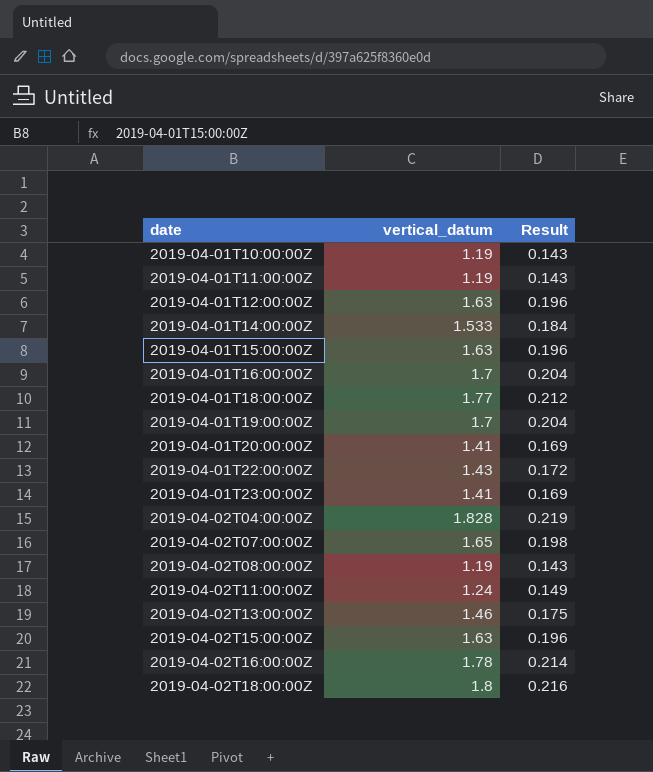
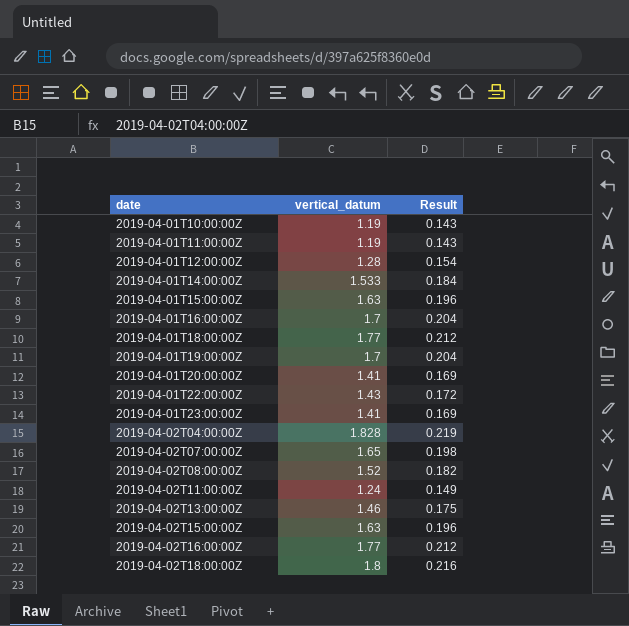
2019-04-01T12:00:00Z | vertical_datum: 1.63 -> 1.28
2019-04-01T12:00:00Z | Result: 0.196 -> 0.154
2019-04-02T08:00:00Z | vertical_datum: 1.19 -> 1.52
2019-04-02T08:00:00Z | Result: 0.143 -> 0.182
2019-04-02T16:00:00Z | vertical_datum: 1.78 -> 1.77
2019-04-02T16:00:00Z | Result: 0.214 -> 0.212

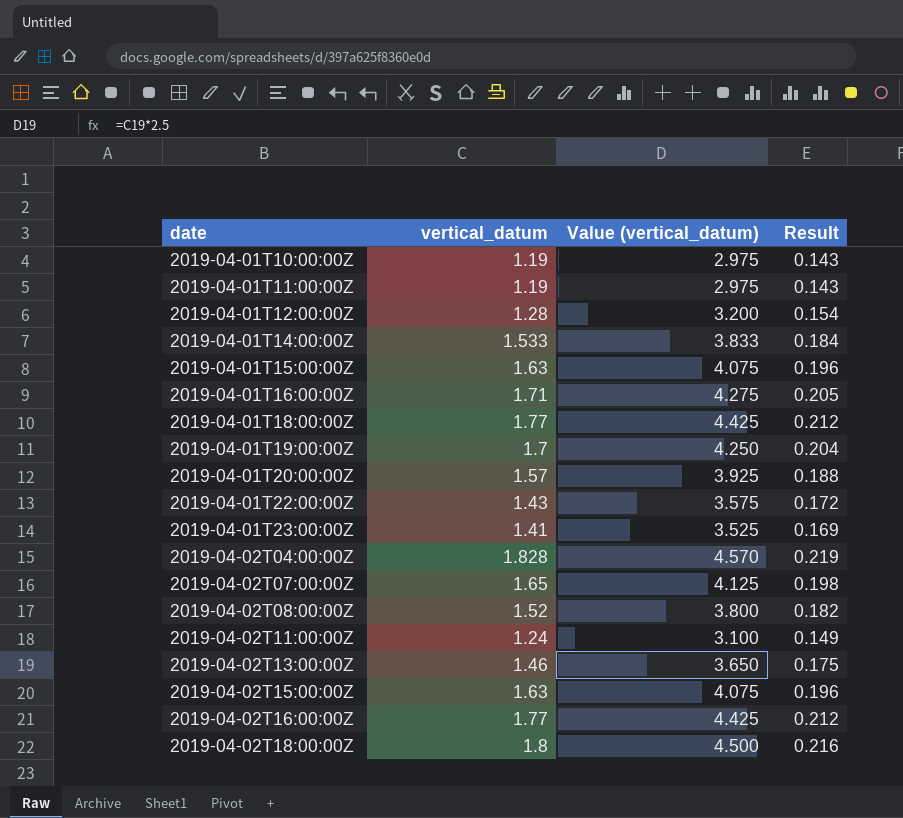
column Value (vertical_datum) | formula: none -> [vertical_datum] * 2.5
2019-04-01T16:00:00Z | vertical_datum: 1.7 -> 1.71
2019-04-01T16:00:00Z | Result: 0.204 -> 0.205
2019-04-01T20:00:00Z | vertical_datum: 1.41 -> 1.57
2019-04-01T20:00:00Z | Result: 0.169 -> 0.188

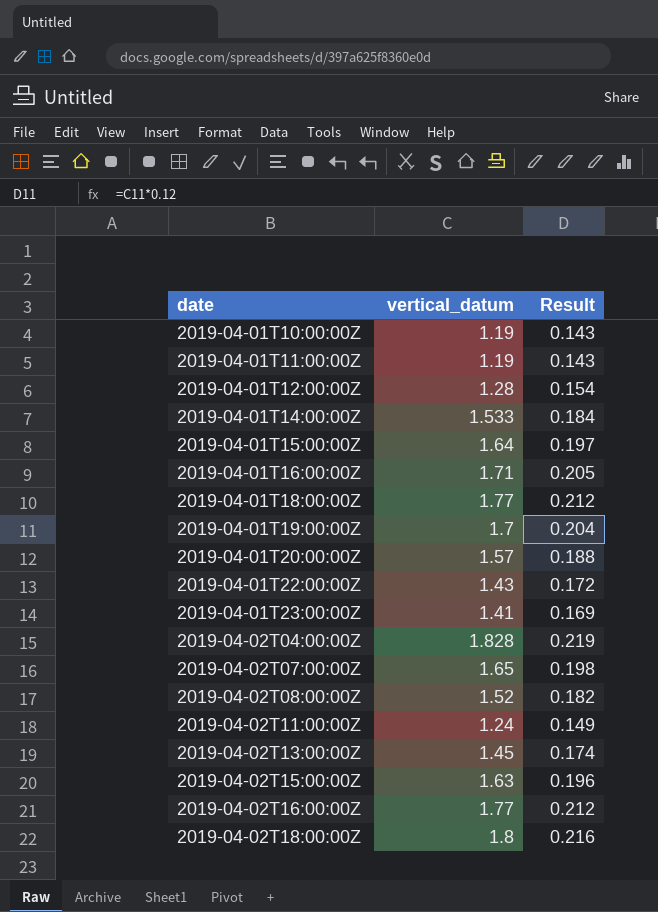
column Value (vertical_datum) | formula: [vertical_datum] * 2.5 -> none
2019-04-01T15:00:00Z | vertical_datum: 1.63 -> 1.64
2019-04-01T15:00:00Z | Result: 0.196 -> 0.197
2019-04-02T13:00:00Z | vertical_datum: 1.46 -> 1.45
2019-04-02T13:00:00Z | Result: 0.175 -> 0.174

